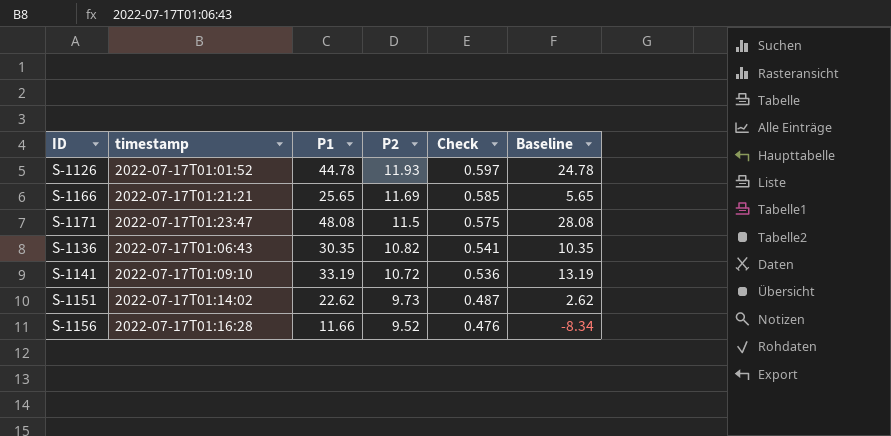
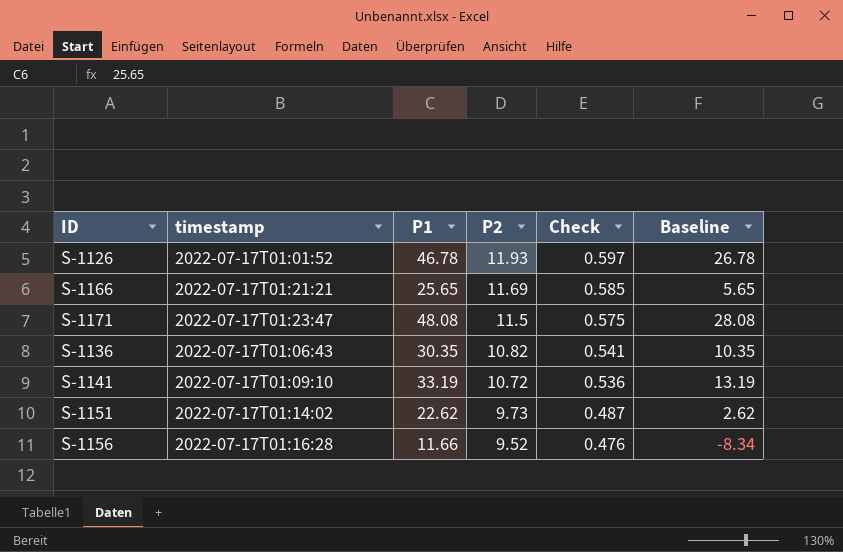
S-1126 | P1: 44.78 -> 46.78
S-1126 | Baseline: 24.78 -> 26.78

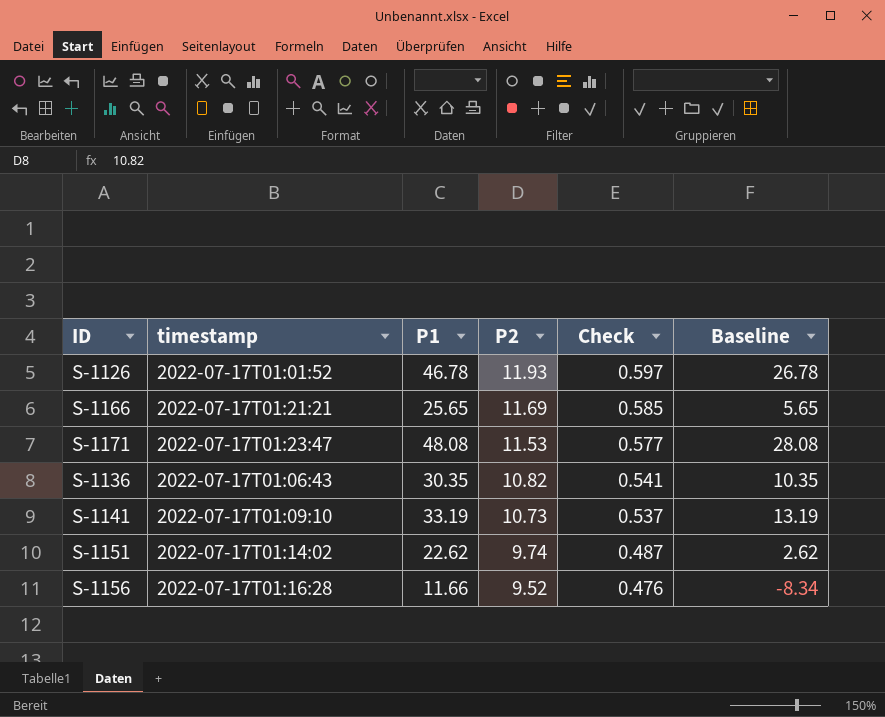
S-1171 | P2: 11.5 -> 11.53
S-1171 | Check: 0.575 -> 0.577
S-1141 | P2: 10.72 -> 10.73
S-1141 | Check: 0.536 -> 0.537
S-1151 | P2: 9.73 -> 9.74

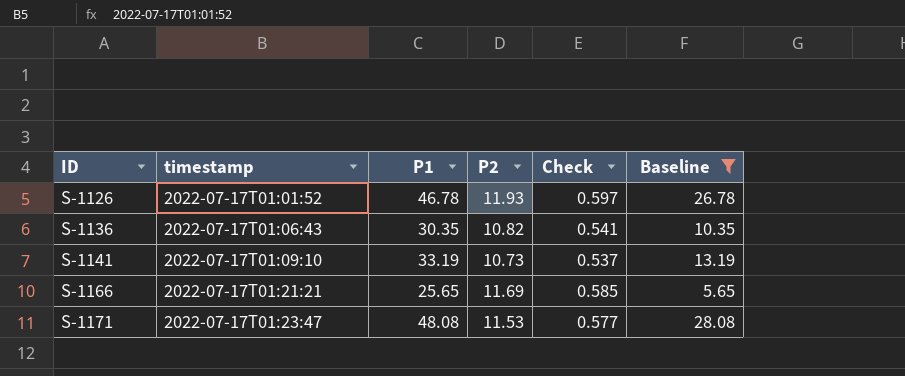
filter: none -> Baseline >= 5.65
row order: P2 descending -> ID ascending

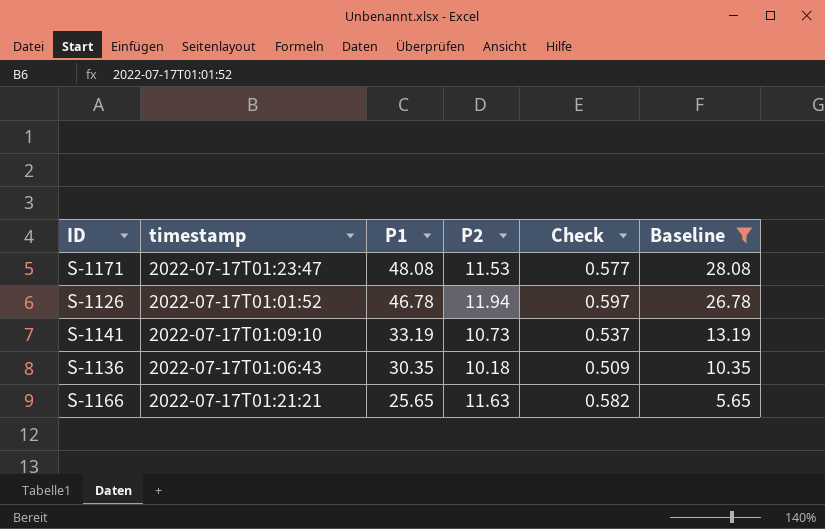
row order: ID ascending -> P1 descending
S-1126 | P2: 11.93 -> 11.94
S-1136 | P2: 10.82 -> 10.18
S-1136 | Check: 0.541 -> 0.509
S-1166 | P2: 11.69 -> 11.63
S-1166 | Check: 0.585 -> 0.582

